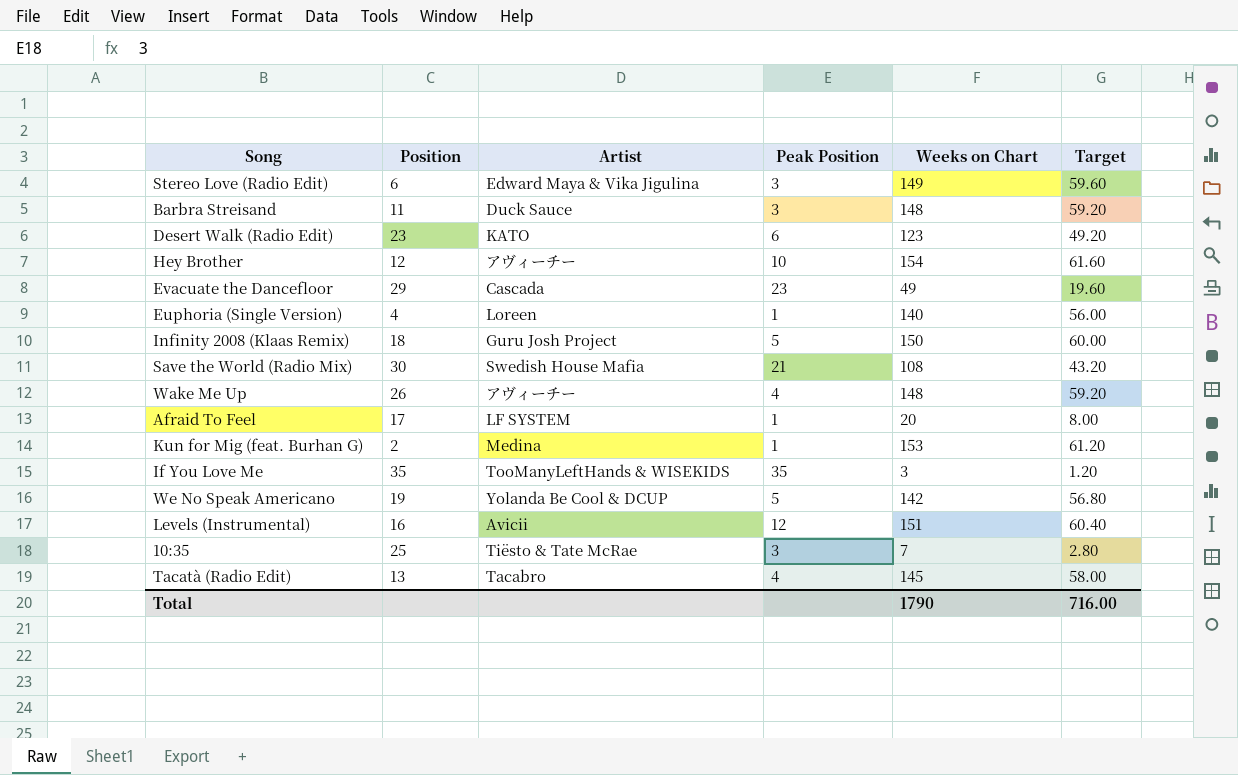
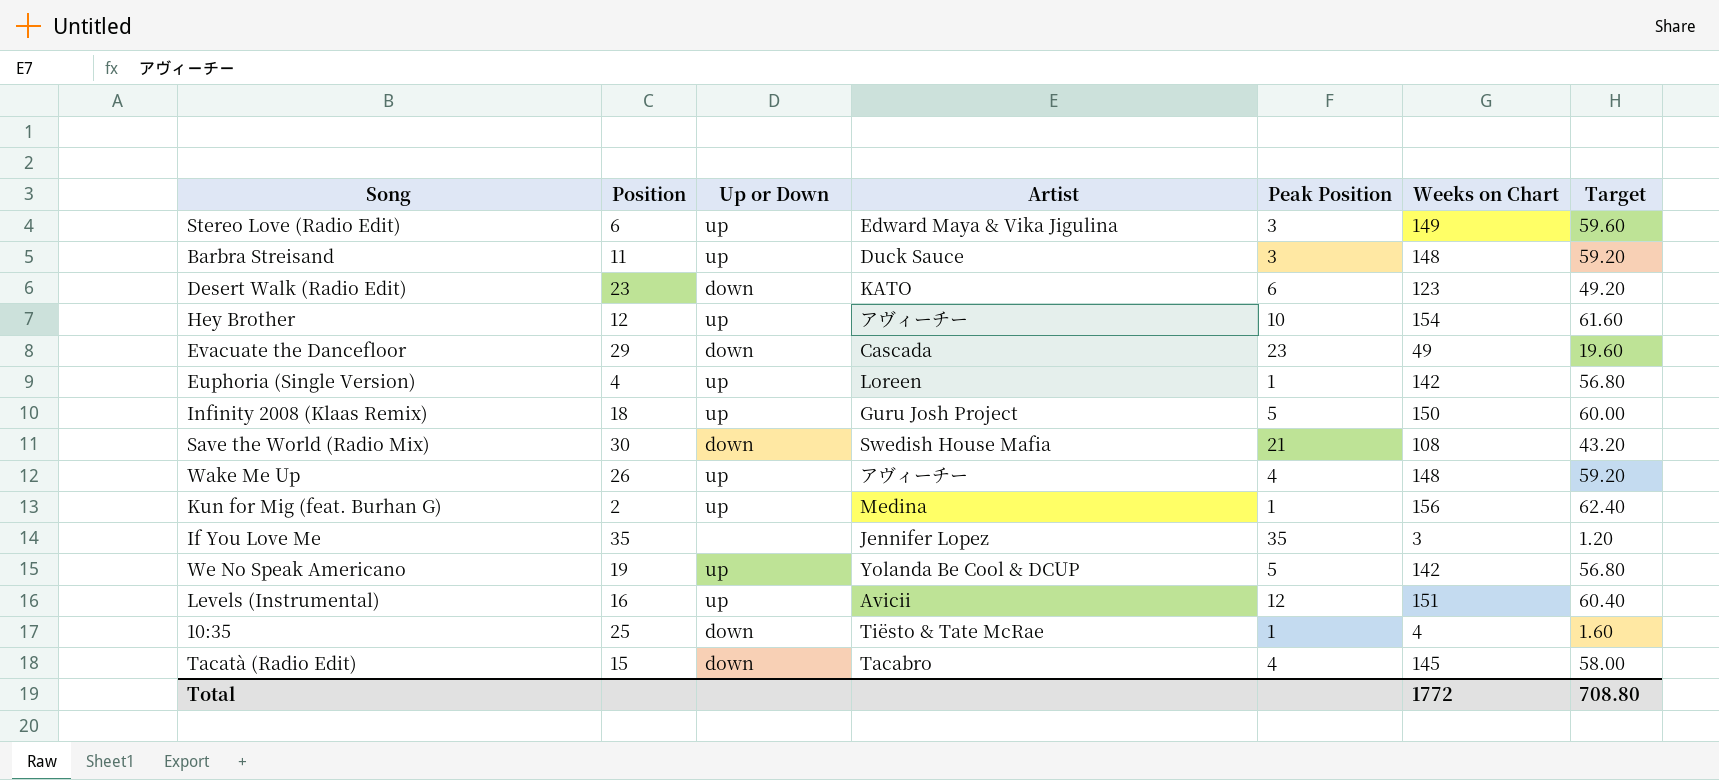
column Up or Down | position: none -> 3
row Afraid To Feel: 17 | LF SYSTEM | 1 | 20 | 8.00 -> none
Euphoria (Single Version) | Weeks on Chart: 140 -> 142
Euphoria (Single Version) | Target: 56.00 -> 56.80
Kun for Mig (feat. Burhan G) | Weeks on Chart: 153 -> 156
Kun for Mig (feat. Burhan G) | Target: 61.20 -> 62.40
If You Love Me | Artist: TooManyLeftHands & WISEKIDS -> Jennifer Lopez
10:35 | Peak Position: 3 -> 1
10:35 | Weeks on Chart: 7 -> 4
10:35 | Target: 2.80 -> 1.60
Tacatà (Radio Edit) | Position: 13 -> 15
Total | Weeks on Chart: 1790 -> 1772
Total | Target: 716.00 -> 708.80

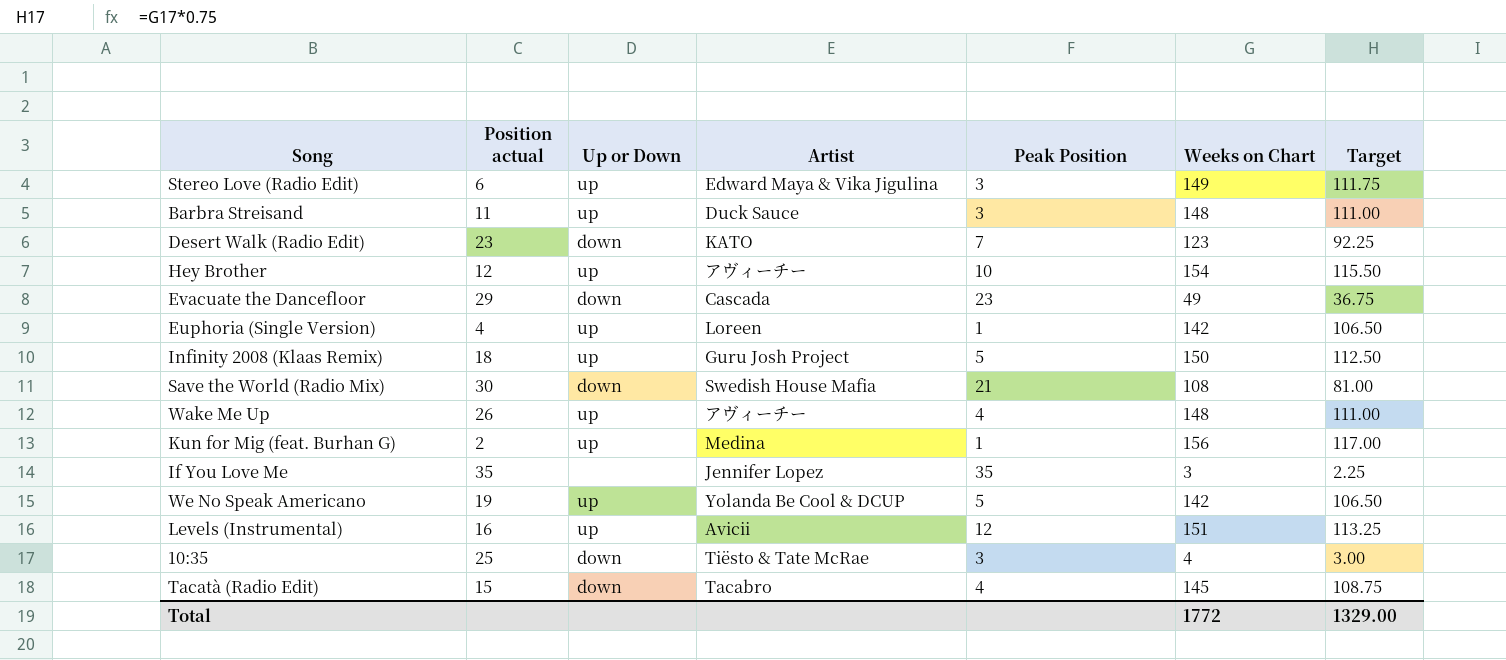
column name: Position -> Position actual
column Target | formula: [Weeks on Chart] * 0.4 -> [Weeks on Chart] * 0.75
Desert Walk (Radio Edit) | Peak Position: 6 -> 7
10:35 | Peak Position: 1 -> 3
Total | Target: 708.80 -> 1329.00

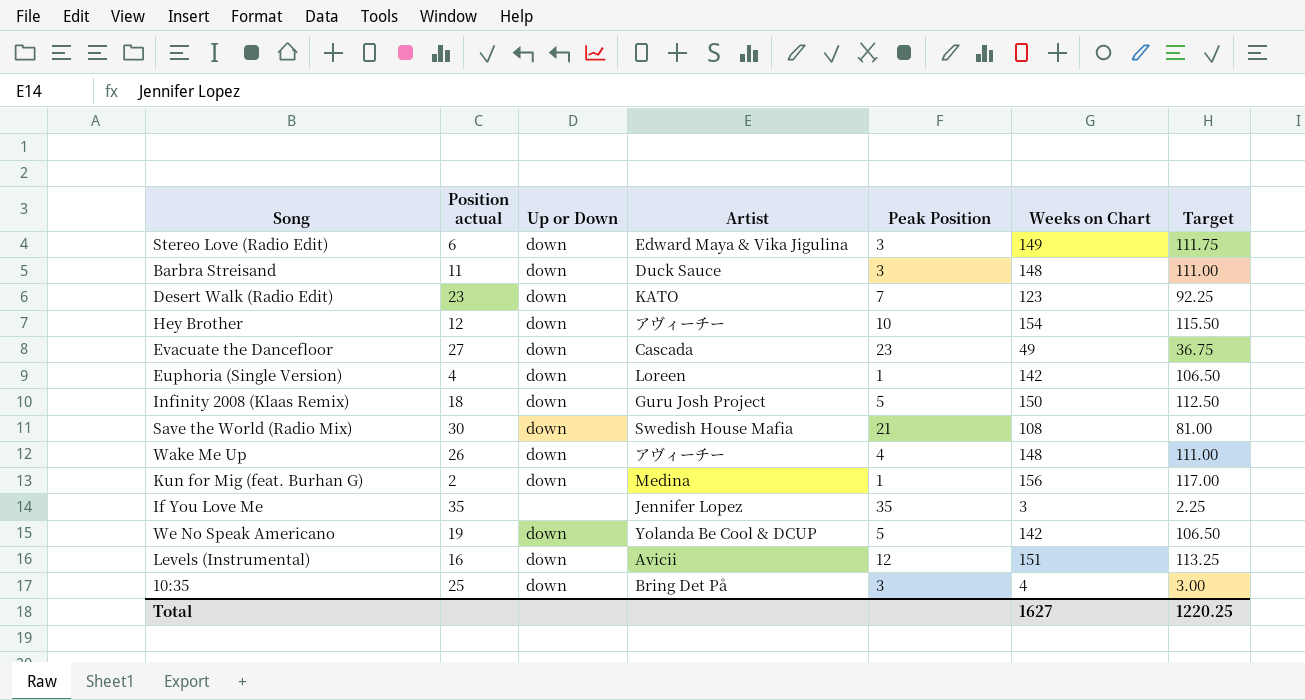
row Tacatà (Radio Edit): 15 | down | Tacabro | 4 | 145 | 108.75 -> none
Stereo Love (Radio Edit) | Up or Down: up -> down
Barbra Streisand | Up or Down: up -> down
Hey Brother | Up or Down: up -> down
Evacuate the Dancefloor | Position actual: 29 -> 27
Euphoria (Single Version) | Up or Down: up -> down
Infinity 2008 (Klaas Remix) | Up or Down: up -> down
Wake Me Up | Up or Down: up -> down
Kun for Mig (feat. Burhan G) | Up or Down: up -> down
We No Speak Americano | Up or Down: up -> down
Levels (Instrumental) | Up or Down: up -> down
10:35 | Artist: Tiësto & Tate McRae -> Bring Det På
Total | Weeks on Chart: 1772 -> 1627
Total | Target: 1329.00 -> 1220.25

